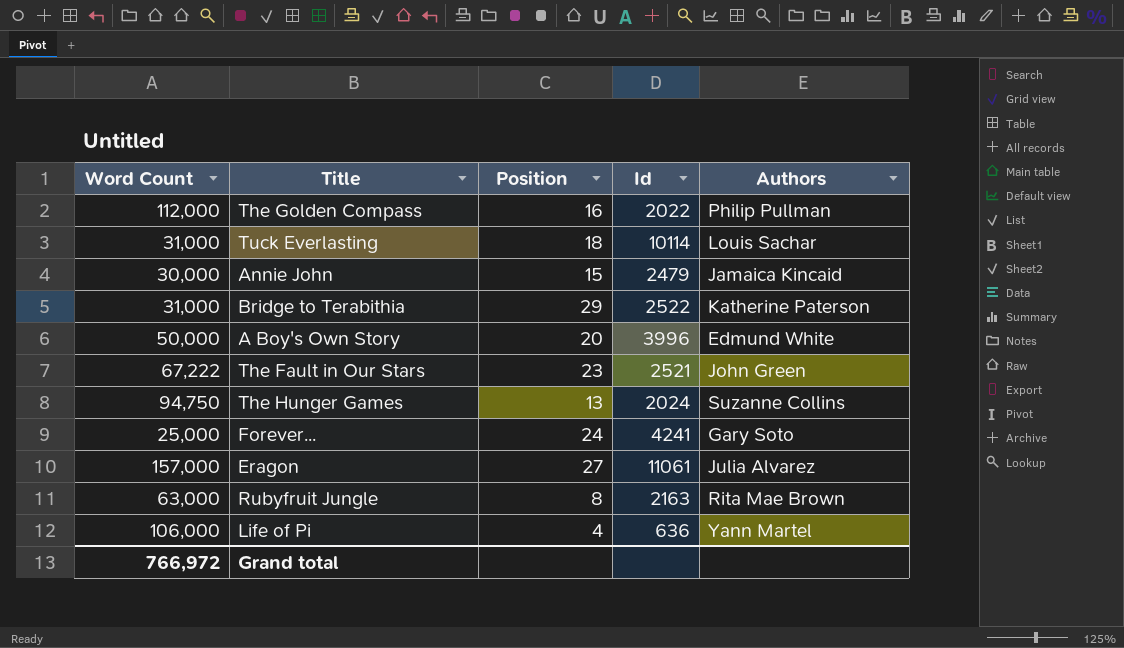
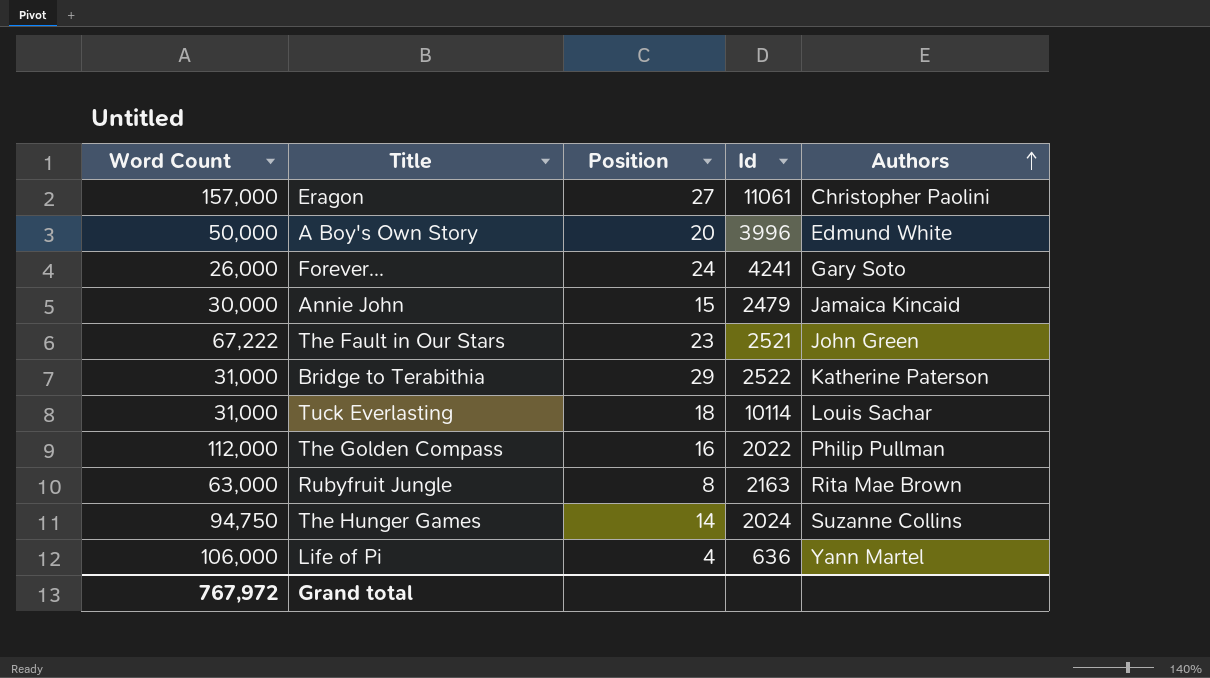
row order: none -> Authors ascending
Eragon | Authors: Julia Alvarez -> Christopher Paolini
Forever... | Word Count: 25,000 -> 26,000
The Hunger Games | Position: 13 -> 14
Grand total | Word Count: 766,972 -> 767,972

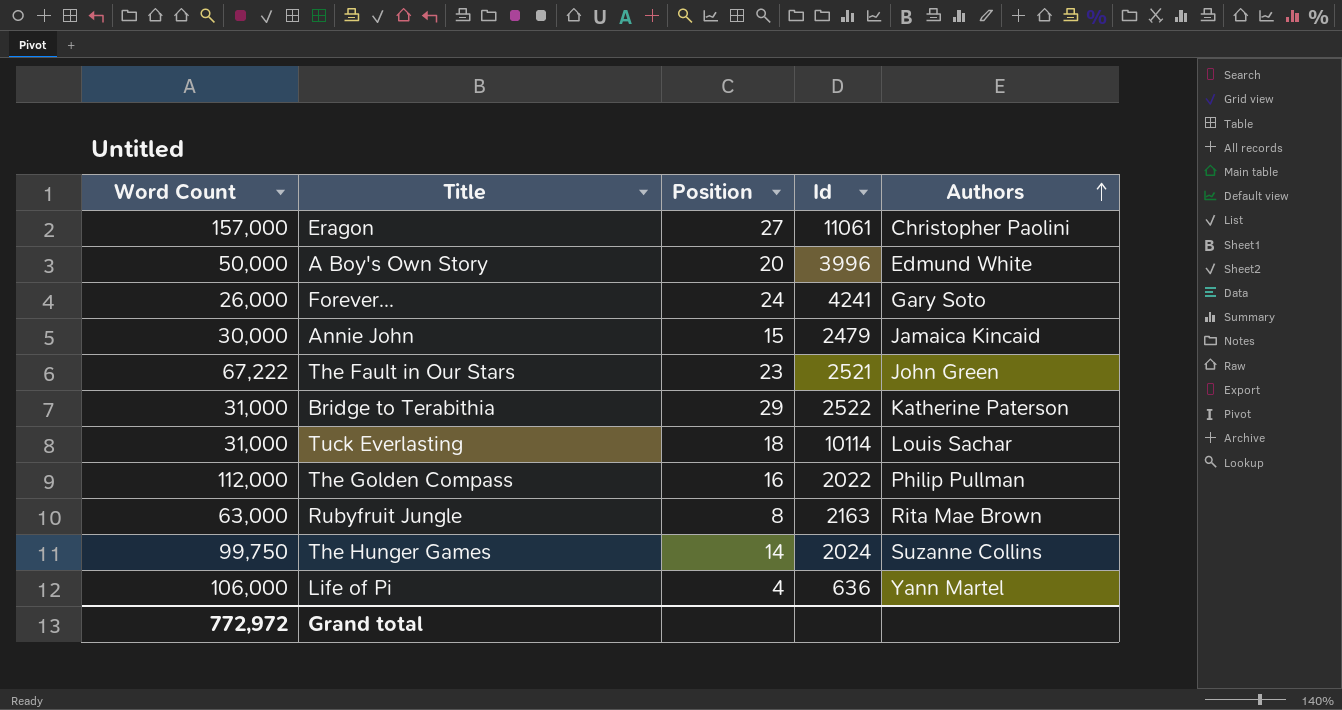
The Hunger Games | Word Count: 94,750 -> 99,750
Grand total | Word Count: 767,972 -> 772,972

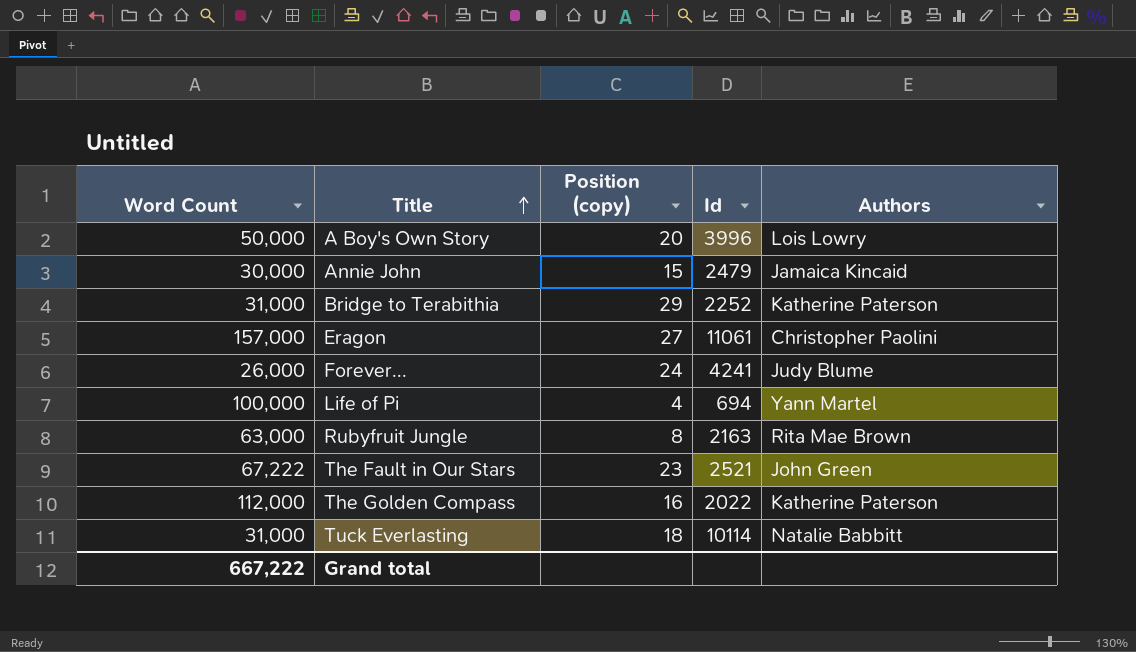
row order: Authors ascending -> Title ascending
column name: Position -> Position (copy)
row The Hunger Games: 99,750 | 14 | 2024 | Suzanne Collins -> none
A Boy's Own Story | Authors: Edmund White -> Lois Lowry
Bridge to Terabithia | Id: 2522 -> 2252
Forever... | Authors: Gary Soto -> Judy Blume
Life of Pi | Word Count: 106,000 -> 100,000
Life of Pi | Id: 636 -> 694
The Golden Compass | Authors: Philip Pullman -> Katherine Paterson
Tuck Everlasting | Authors: Louis Sachar -> Natalie Babbitt
Grand total | Word Count: 772,972 -> 667,222

